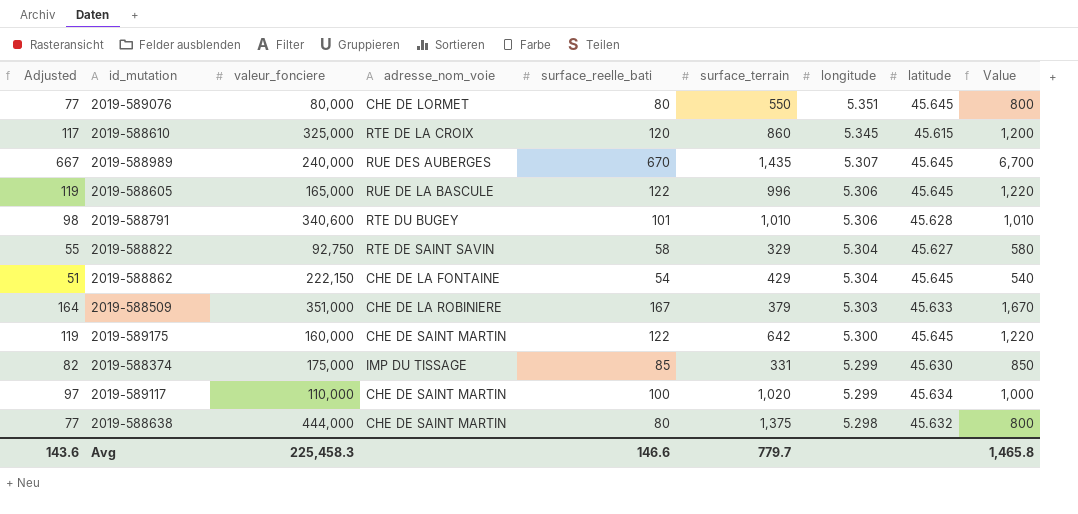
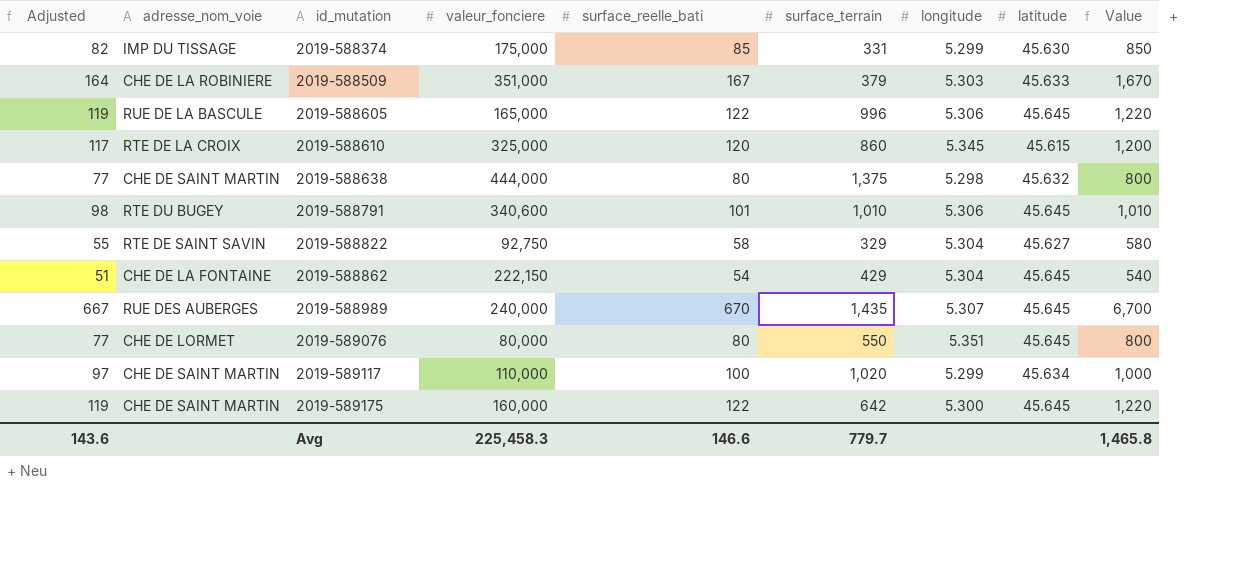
row order: longitude descending -> id_mutation ascending
column adresse_nom_voie | position: 4 -> 2
2019-588791 | latitude: 45.628 -> 45.645

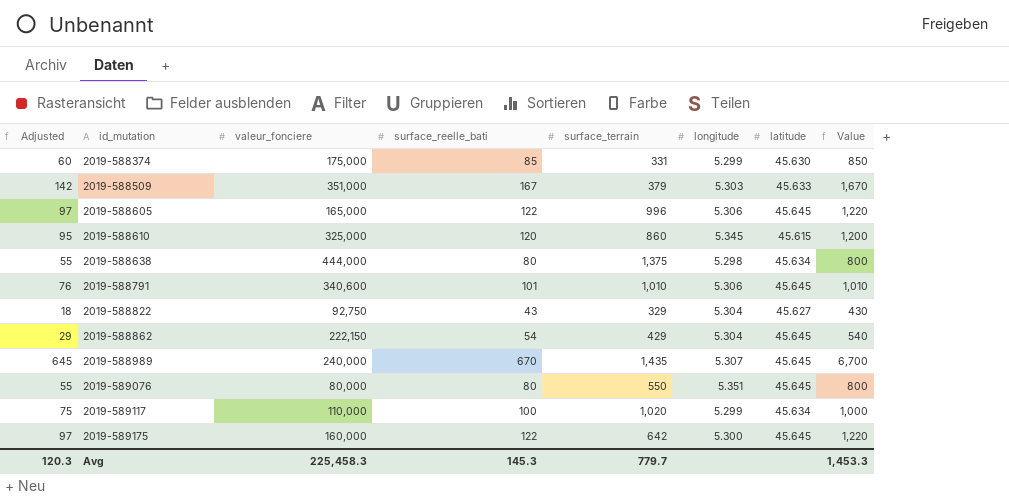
column adresse_nom_voie | position: 2 -> none
column Adjusted | formula: [surface_reelle_bati] - 3 -> [surface_reelle_bati] - 25
2019-588638 | latitude: 45.632 -> 45.634
2019-588822 | surface_reelle_bati: 58 -> 43
2019-588822 | Value: 580 -> 430
Avg | Adjusted: 143.6 -> 120.3
Avg | surface_reelle_bati: 146.6 -> 145.3
Avg | Value: 1,465.8 -> 1,453.3

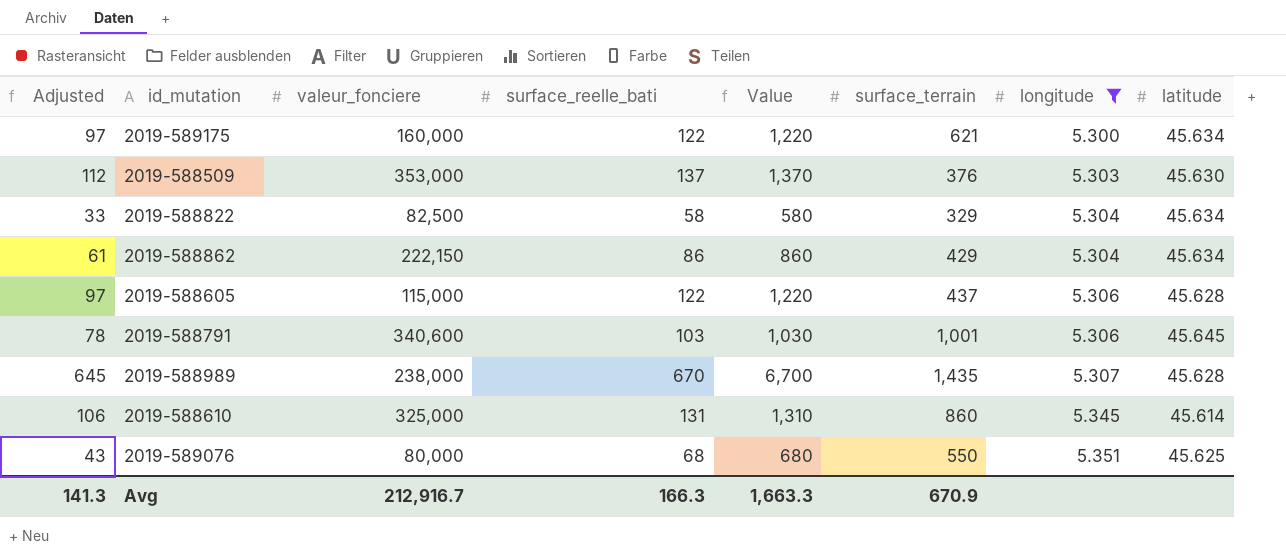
filter: none -> longitude >= 5.300
row order: id_mutation ascending -> longitude ascending
column Value | position: 8 -> 5
2019-589175 | surface_terrain: 642 -> 621
2019-589175 | latitude: 45.645 -> 45.634
2019-588509 | Adjusted: 142 -> 112
2019-588509 | valeur_fonciere: 351,000 -> 353,000
2019-588509 | surface_reelle_bati: 167 -> 137
2019-588509 | Value: 1,670 -> 1,370
2019-588509 | surface_terrain: 379 -> 376
2019-588509 | latitude: 45.633 -> 45.630
2019-588822 | Adjusted: 18 -> 33
2019-588822 | valeur_fonciere: 92,750 -> 82,500
2019-588822 | surface_reelle_bati: 43 -> 58
2019-588822 | Value: 430 -> 580
2019-588822 | latitude: 45.627 -> 45.634
2019-588862 | Adjusted: 29 -> 61
2019-588862 | surface_reelle_bati: 54 -> 86
2019-588862 | Value: 540 -> 860
2019-588862 | latitude: 45.645 -> 45.634
2019-588605 | valeur_fonciere: 165,000 -> 115,000
2019-588605 | surface_terrain: 996 -> 437
2019-588605 | latitude: 45.645 -> 45.628
2019-588791 | Adjusted: 76 -> 78
2019-588791 | surface_reelle_bati: 101 -> 103
2019-588791 | Value: 1,010 -> 1,030
2019-588791 | surface_terrain: 1,010 -> 1,001
2019-588989 | valeur_fonciere: 240,000 -> 238,000
2019-588989 | latitude: 45.645 -> 45.628
2019-588610 | Adjusted: 95 -> 106
2019-588610 | surface_reelle_bati: 120 -> 131
2019-588610 | Value: 1,200 -> 1,310
2019-588610 | latitude: 45.615 -> 45.614
2019-589076 | Adjusted: 55 -> 43
2019-589076 | surface_reelle_bati: 80 -> 68
2019-589076 | Value: 800 -> 680
2019-589076 | latitude: 45.645 -> 45.625
Avg | Adjusted: 120.3 -> 141.3
Avg | valeur_fonciere: 225,458.3 -> 212,916.7
Avg | surface_reelle_bati: 145.3 -> 166.3
Avg | Value: 1,453.3 -> 1,663.3
Avg | surface_terrain: 779.7 -> 670.9

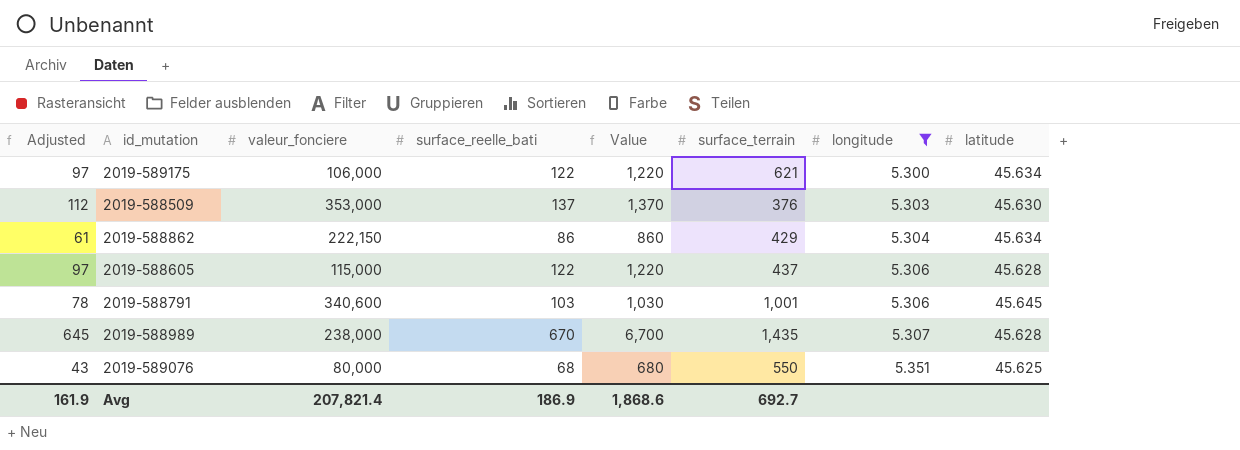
row 2019-588822: 33 | 82,500 | 58 | 580 | 329 | 5.304 | 45.634 -> none
row 2019-588610: 106 | 325,000 | 131 | 1,310 | 860 | 5.345 | 45.614 -> none
2019-589175 | valeur_fonciere: 160,000 -> 106,000
Avg | Adjusted: 141.3 -> 161.9
Avg | valeur_fonciere: 212,916.7 -> 207,821.4
Avg | surface_reelle_bati: 166.3 -> 186.9
Avg | Value: 1,663.3 -> 1,868.6
Avg | surface_terrain: 670.9 -> 692.7

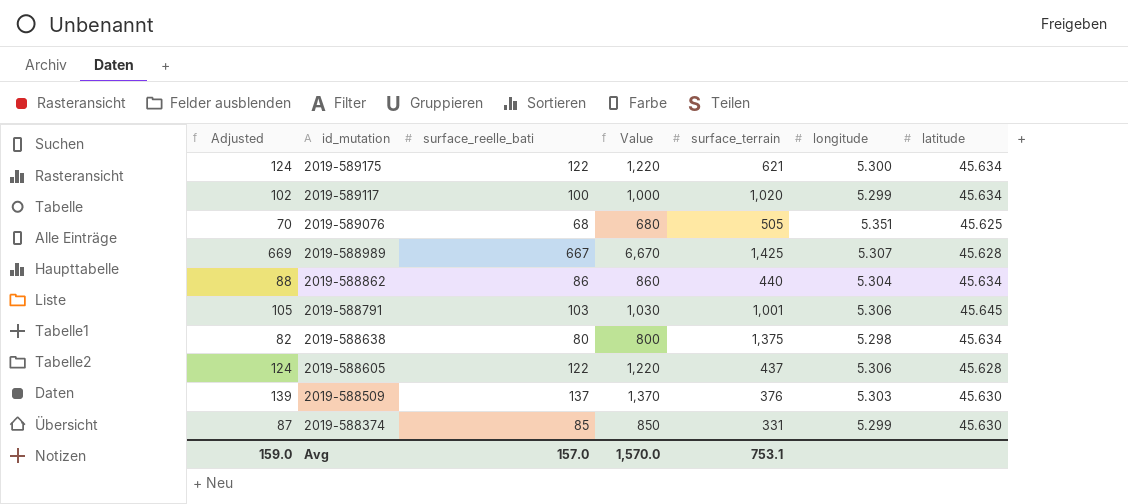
filter: longitude >= 5.300 -> none
row order: longitude ascending -> id_mutation descending
column valeur_fonciere | position: 3 -> none
column Adjusted | formula: [surface_reelle_bati] - 25 -> [surface_reelle_bati] + 2
2019-589076 | surface_terrain: 550 -> 505
2019-588989 | surface_reelle_bati: 670 -> 667
2019-588989 | Value: 6,700 -> 6,670
2019-588989 | surface_terrain: 1,435 -> 1,425
2019-588862 | surface_terrain: 429 -> 440
Avg | Adjusted: 161.9 -> 159.0
Avg | surface_reelle_bati: 186.9 -> 157.0
Avg | Value: 1,868.6 -> 1,570.0
Avg | surface_terrain: 692.7 -> 753.1

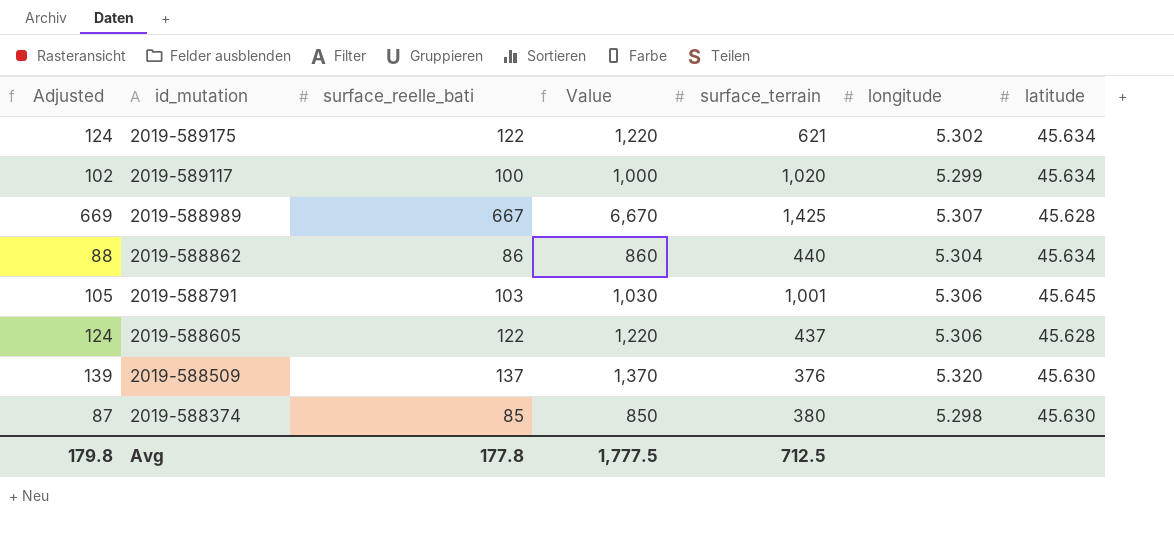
row 2019-589076: 70 | 68 | 680 | 505 | 5.351 | 45.625 -> none
row 2019-588638: 82 | 80 | 800 | 1,375 | 5.298 | 45.634 -> none
2019-589175 | longitude: 5.300 -> 5.302
2019-588509 | longitude: 5.303 -> 5.320
2019-588374 | surface_terrain: 331 -> 380
2019-588374 | longitude: 5.299 -> 5.298
Avg | Adjusted: 159.0 -> 179.8
Avg | surface_reelle_bati: 157.0 -> 177.8
Avg | Value: 1,570.0 -> 1,777.5
Avg | surface_terrain: 753.1 -> 712.5

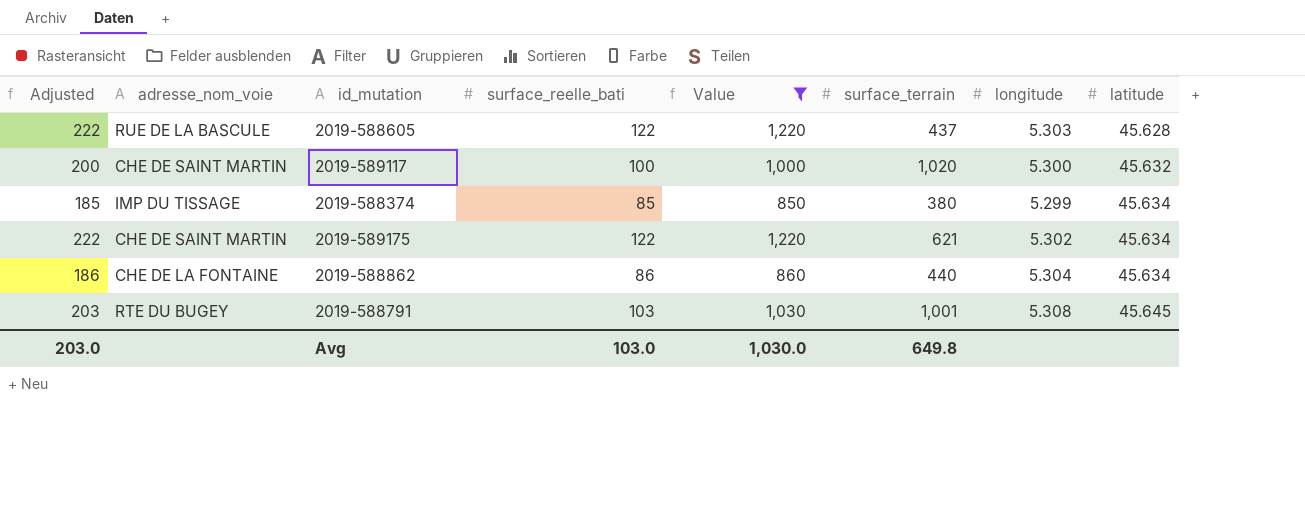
filter: none -> Value <= 1,220
row order: id_mutation descending -> latitude ascending
column Adjusted | formula: [surface_reelle_bati] + 2 -> [surface_reelle_bati] + 100
column adresse_nom_voie | position: none -> 2
2019-588605 | longitude: 5.306 -> 5.303
2019-589117 | longitude: 5.299 -> 5.300
2019-589117 | latitude: 45.634 -> 45.632
2019-588374 | longitude: 5.298 -> 5.299
2019-588374 | latitude: 45.630 -> 45.634
2019-588791 | longitude: 5.306 -> 5.308
Avg | Adjusted: 179.8 -> 203.0
Avg | surface_reelle_bati: 177.8 -> 103.0
Avg | Value: 1,777.5 -> 1,030.0
Avg | surface_terrain: 712.5 -> 649.8

